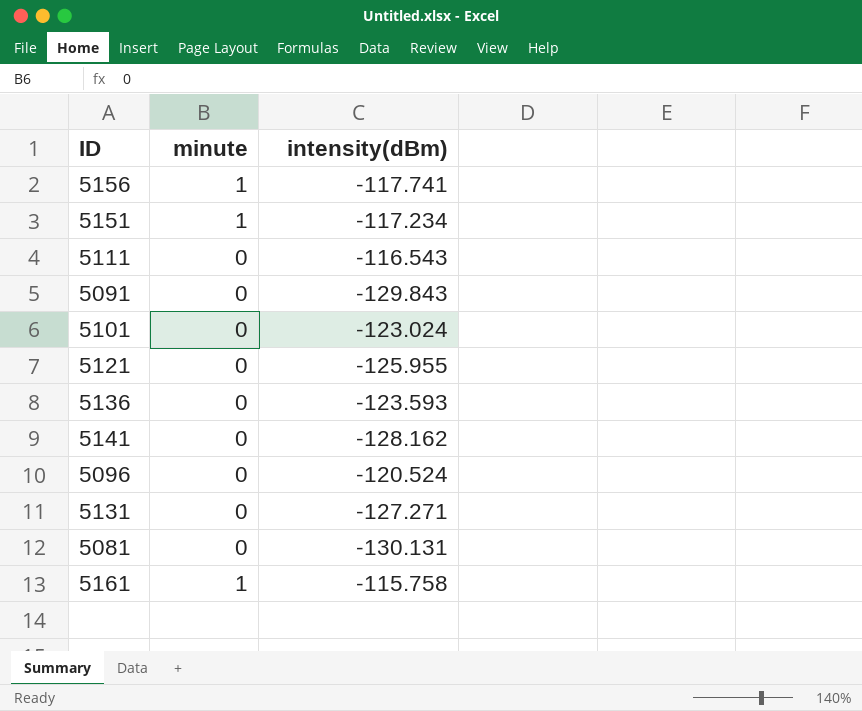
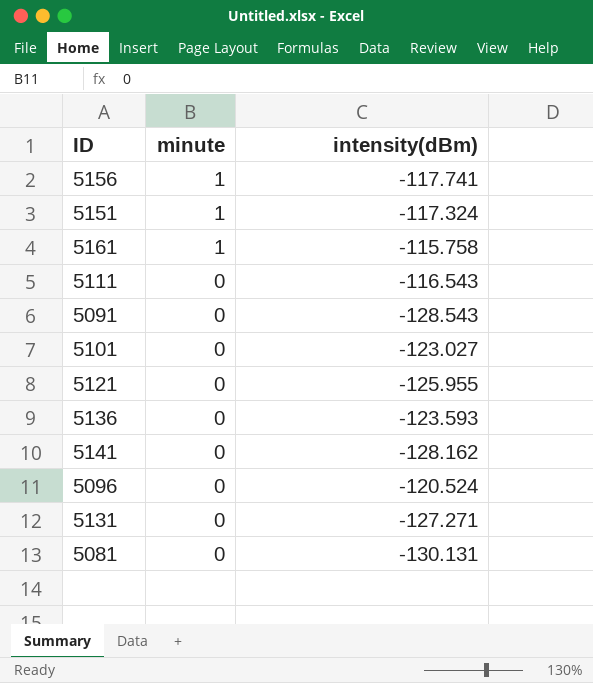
row order: none -> minute descending
5151 | intensity(dBm): -117.234 -> -117.324
5091 | intensity(dBm): -129.843 -> -128.543
5101 | intensity(dBm): -123.024 -> -123.027

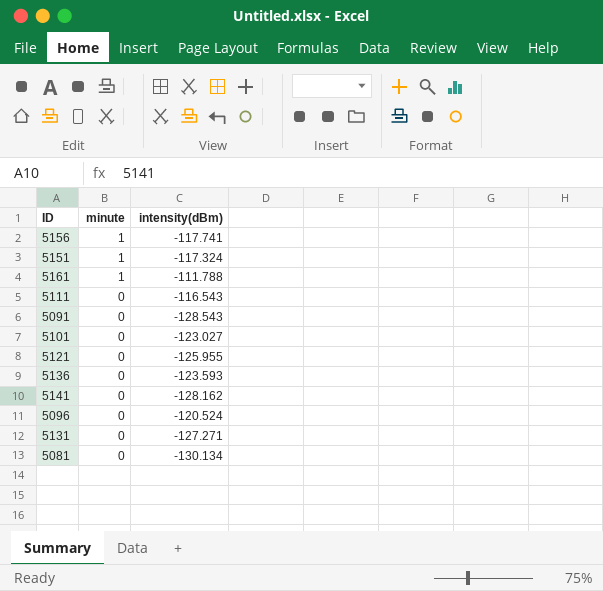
5161 | intensity(dBm): -115.758 -> -111.788
5081 | intensity(dBm): -130.131 -> -130.134

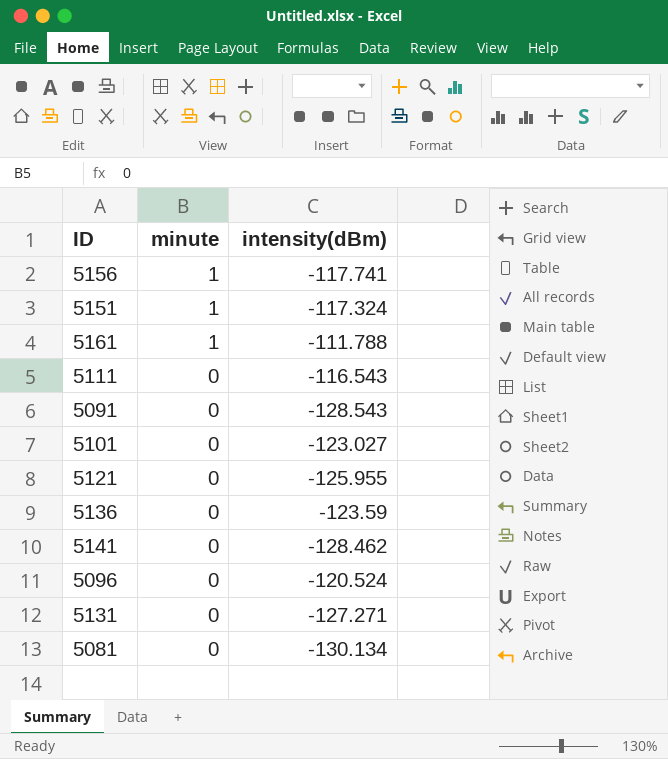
5136 | intensity(dBm): -123.593 -> -123.59
5141 | intensity(dBm): -128.162 -> -128.462

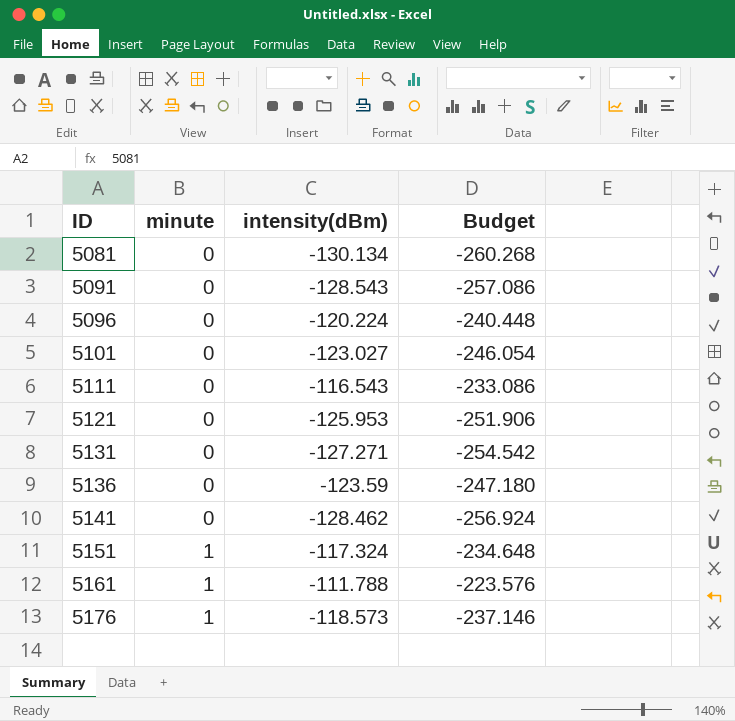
row order: minute descending -> ID ascending
column Budget | formula: none -> [intensity(dBm)] * 2
row 5156: 1 | -117.741 -> none
5096 | intensity(dBm): -120.524 -> -120.224
5121 | intensity(dBm): -125.955 -> -125.953
row 5176: none -> 1 | -118.573 | -237.146

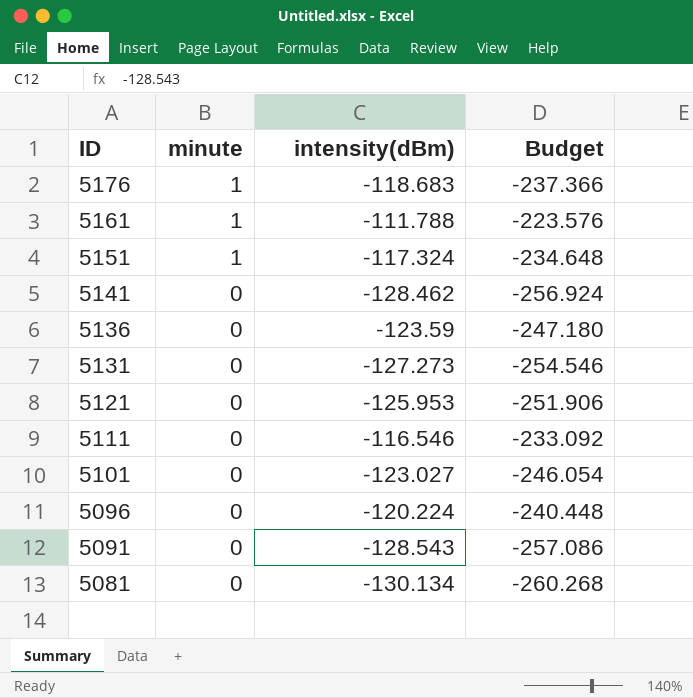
row order: ID ascending -> ID descending
5176 | intensity(dBm): -118.573 -> -118.683
5176 | Budget: -237.146 -> -237.366
5131 | intensity(dBm): -127.271 -> -127.273
5131 | Budget: -254.542 -> -254.546
5111 | intensity(dBm): -116.543 -> -116.546
5111 | Budget: -233.086 -> -233.092

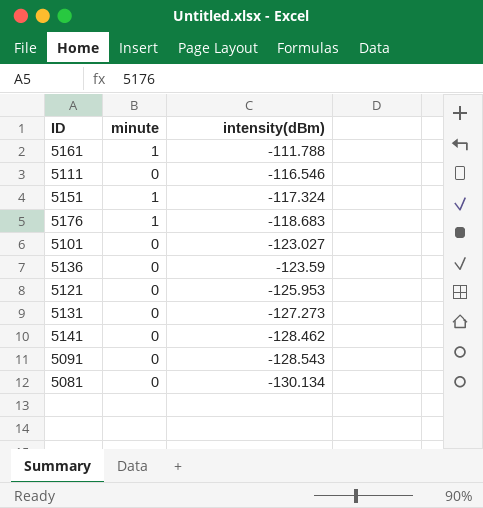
row order: ID descending -> intensity(dBm) descending
column Budget | formula: [intensity(dBm)] * 2 -> none
row 5096: 0 | -120.224 | -240.448 -> none

